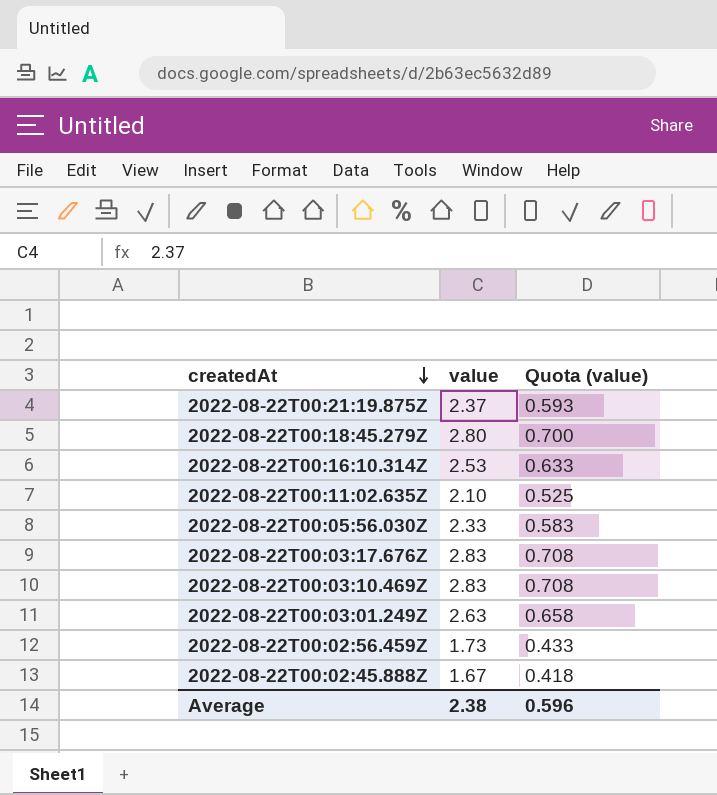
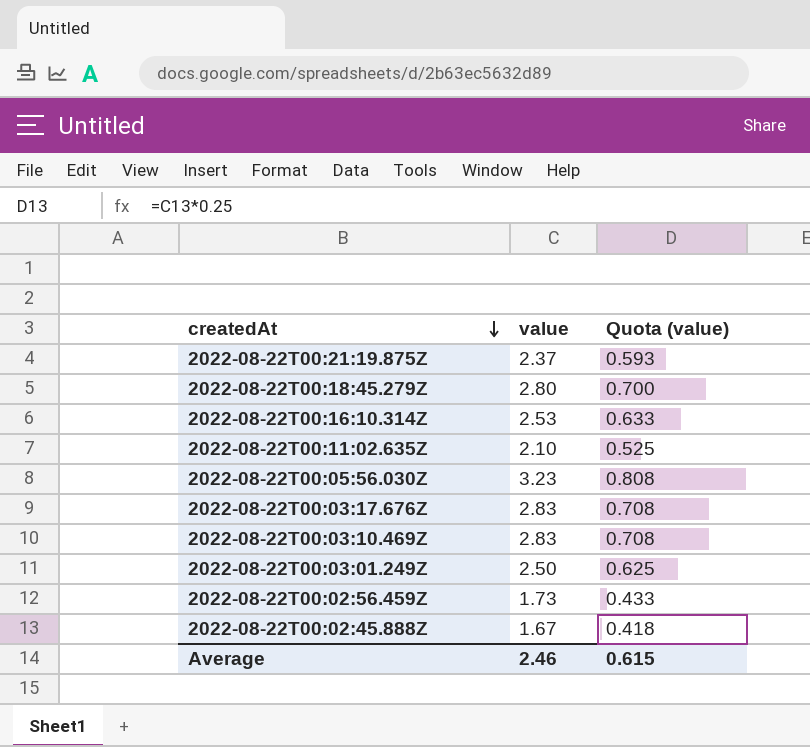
2022-08-22T00:05:56.030Z | value: 2.33 -> 3.23
2022-08-22T00:05:56.030Z | Quota (value): 0.583 -> 0.808
2022-08-22T00:03:01.249Z | value: 2.63 -> 2.50
2022-08-22T00:03:01.249Z | Quota (value): 0.658 -> 0.625
Average | value: 2.38 -> 2.46
Average | Quota (value): 0.596 -> 0.615

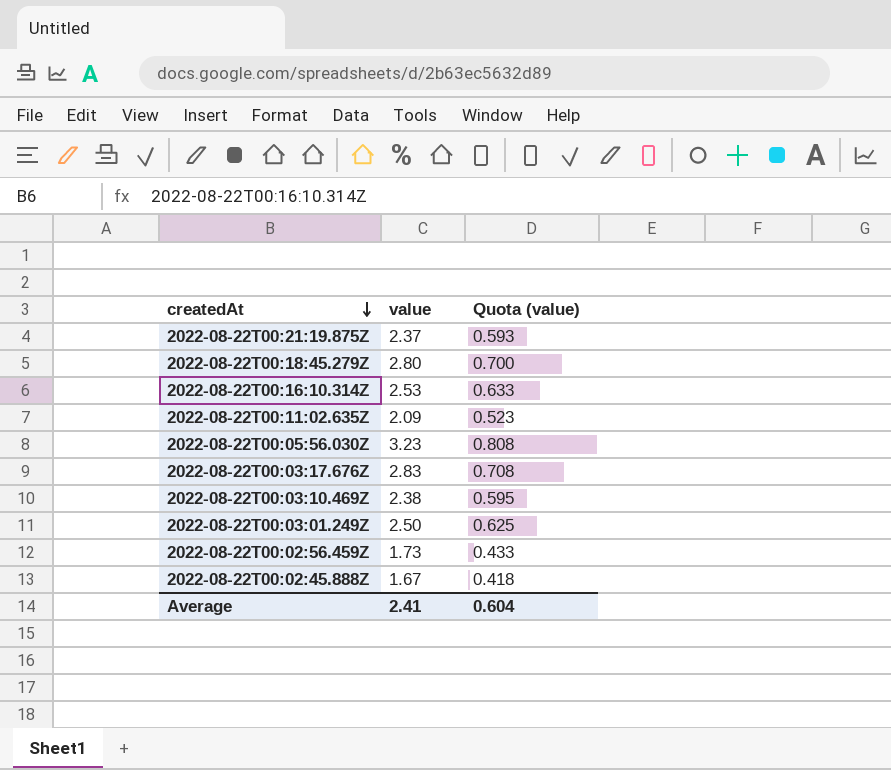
2022-08-22T00:11:02.635Z | value: 2.10 -> 2.09
2022-08-22T00:11:02.635Z | Quota (value): 0.525 -> 0.523
2022-08-22T00:03:10.469Z | value: 2.83 -> 2.38
2022-08-22T00:03:10.469Z | Quota (value): 0.708 -> 0.595
Average | value: 2.46 -> 2.41
Average | Quota (value): 0.615 -> 0.604

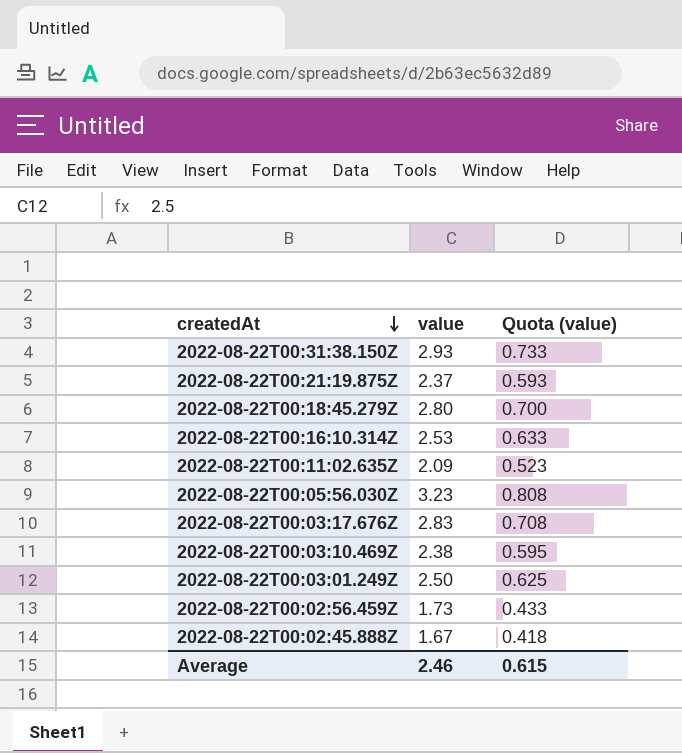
row 2022-08-22T00:31:38.150Z: none -> 2.93 | 0.733
Average | value: 2.41 -> 2.46
Average | Quota (value): 0.604 -> 0.615

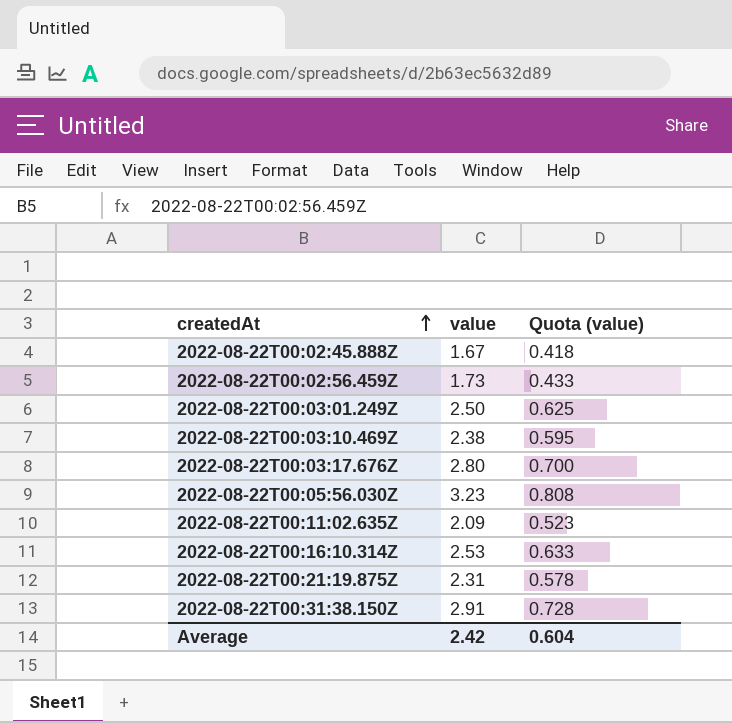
row order: createdAt descending -> createdAt ascending
row 2022-08-22T00:18:45.279Z: 2.80 | 0.700 -> none
2022-08-22T00:03:17.676Z | value: 2.83 -> 2.80
2022-08-22T00:03:17.676Z | Quota (value): 0.708 -> 0.700
2022-08-22T00:21:19.875Z | value: 2.37 -> 2.31
2022-08-22T00:21:19.875Z | Quota (value): 0.593 -> 0.578
2022-08-22T00:31:38.150Z | value: 2.93 -> 2.91
2022-08-22T00:31:38.150Z | Quota (value): 0.733 -> 0.728
Average | value: 2.46 -> 2.42
Average | Quota (value): 0.615 -> 0.604

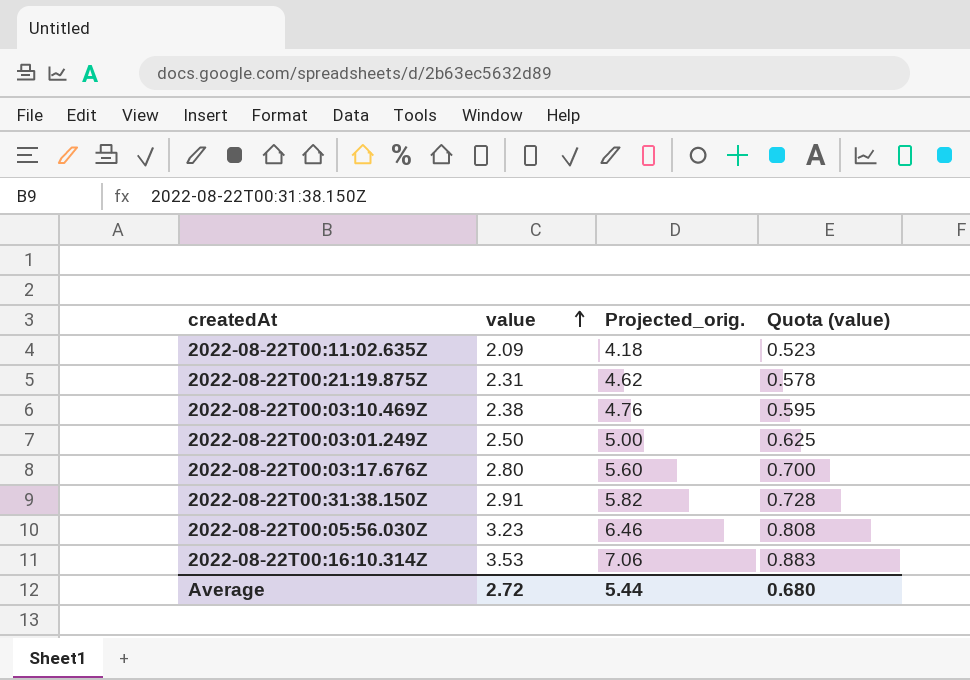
row order: createdAt ascending -> value ascending
column Projected_orig. | formula: none -> [value] * 2
row 2022-08-22T00:02:45.888Z: 1.67 | 0.418 -> none
row 2022-08-22T00:02:56.459Z: 1.73 | 0.433 -> none
2022-08-22T00:16:10.314Z | value: 2.53 -> 3.53
2022-08-22T00:16:10.314Z | Quota (value): 0.633 -> 0.883
Average | value: 2.42 -> 2.72
Average | Quota (value): 0.604 -> 0.680

